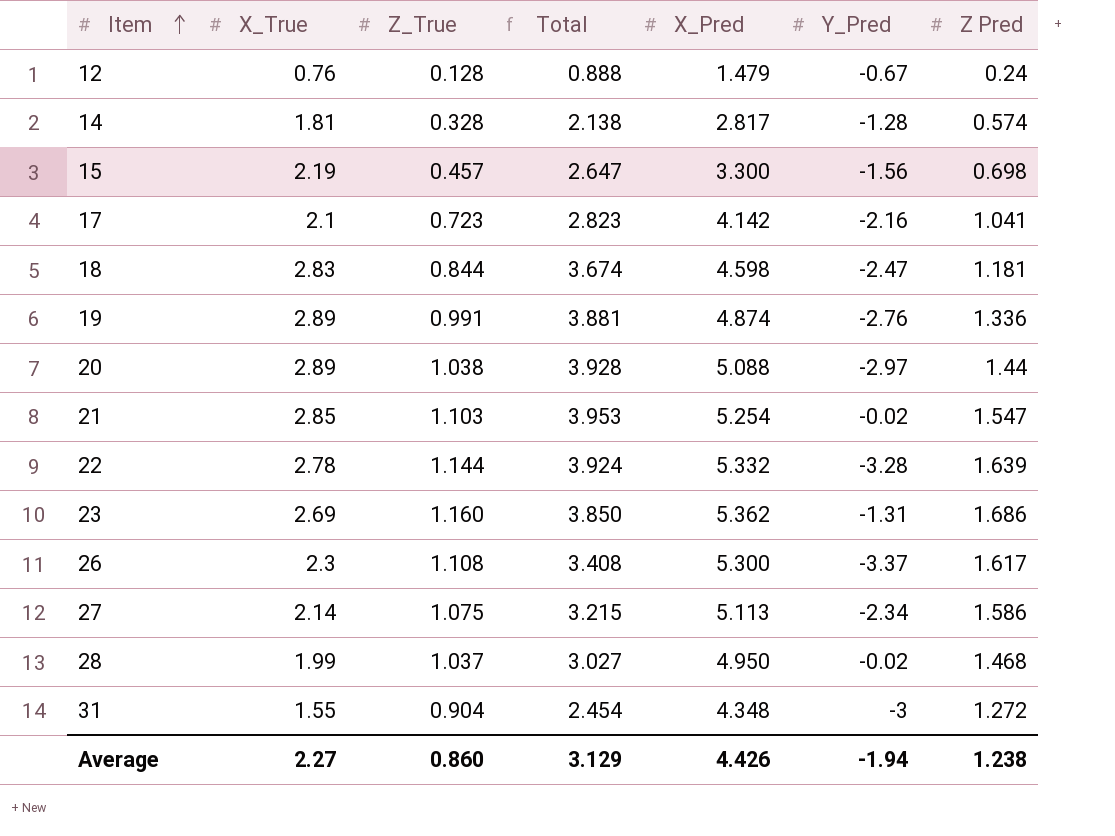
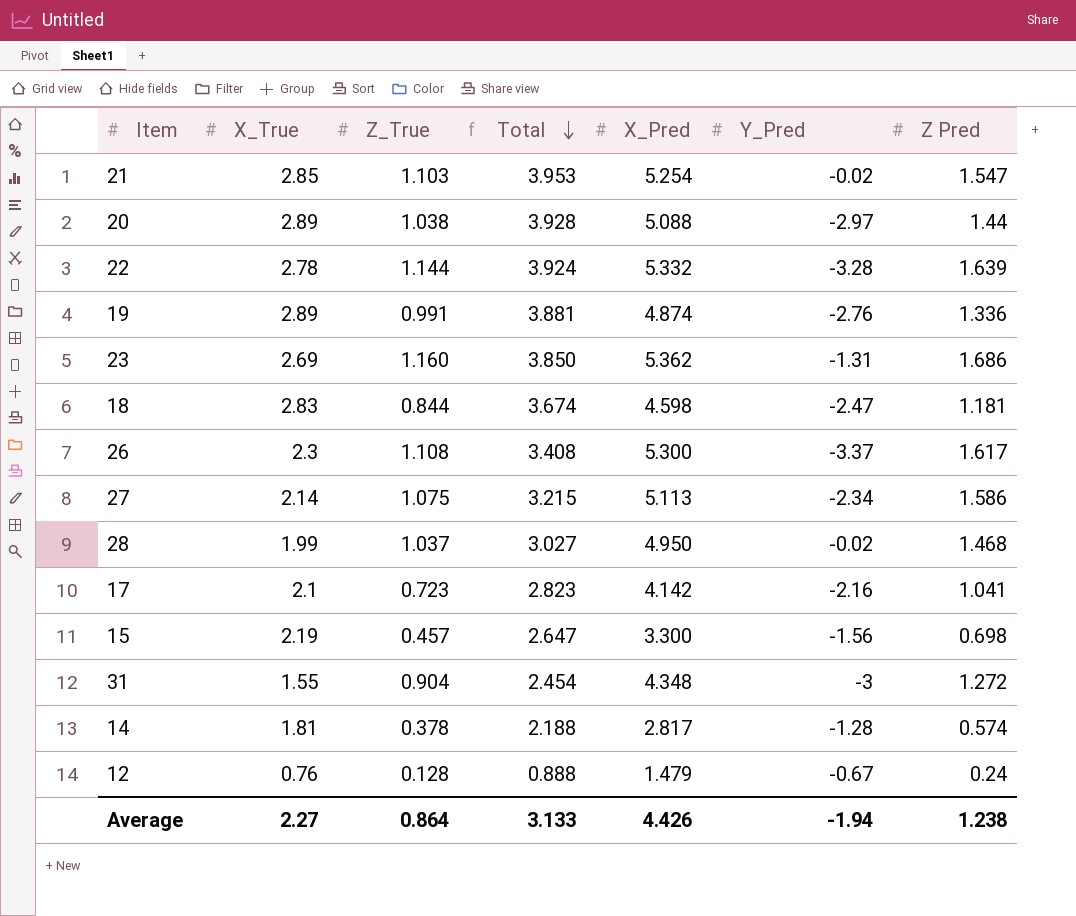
row order: Item ascending -> Total descending
14 | Z_True: 0.328 -> 0.378
14 | Total: 2.138 -> 2.188
Average | Z_True: 0.860 -> 0.864
Average | Total: 3.129 -> 3.133

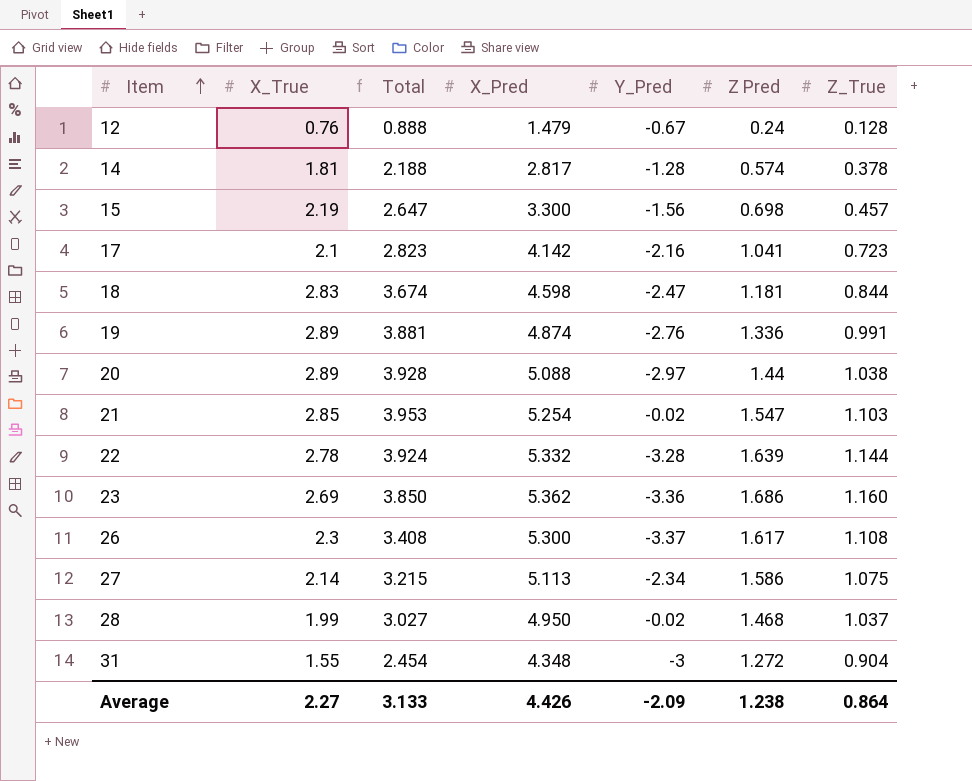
row order: Total descending -> Item ascending
column Z_True | position: 3 -> 7
23 | Y_Pred: -1.31 -> -3.36
Average | Y_Pred: -1.94 -> -2.09

